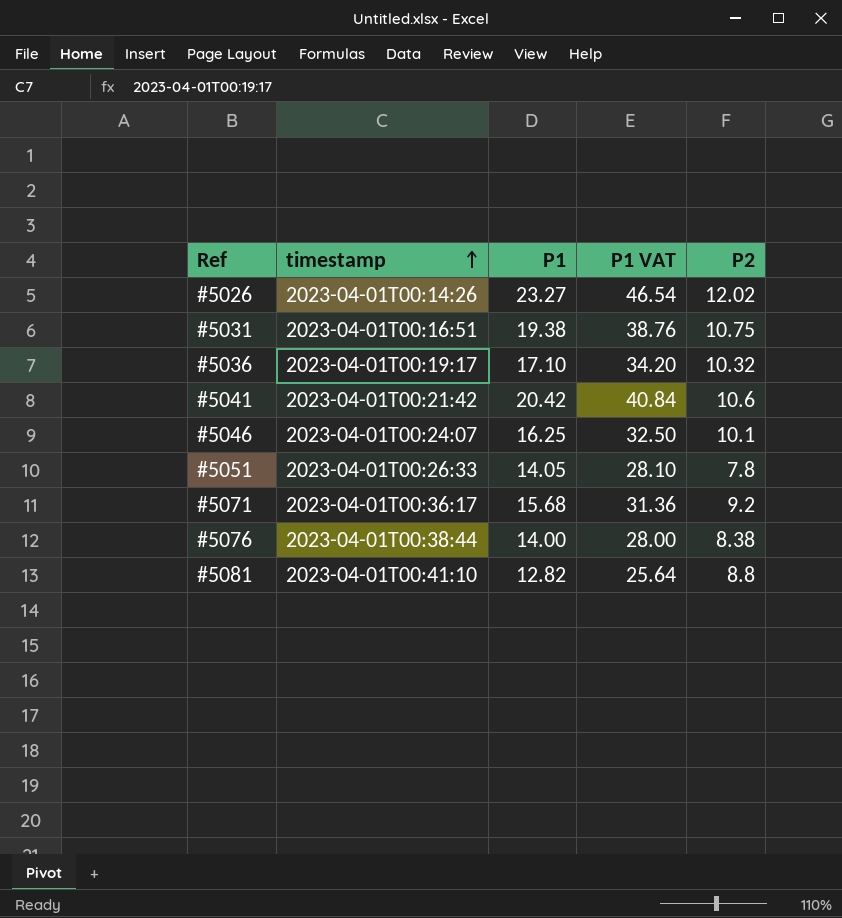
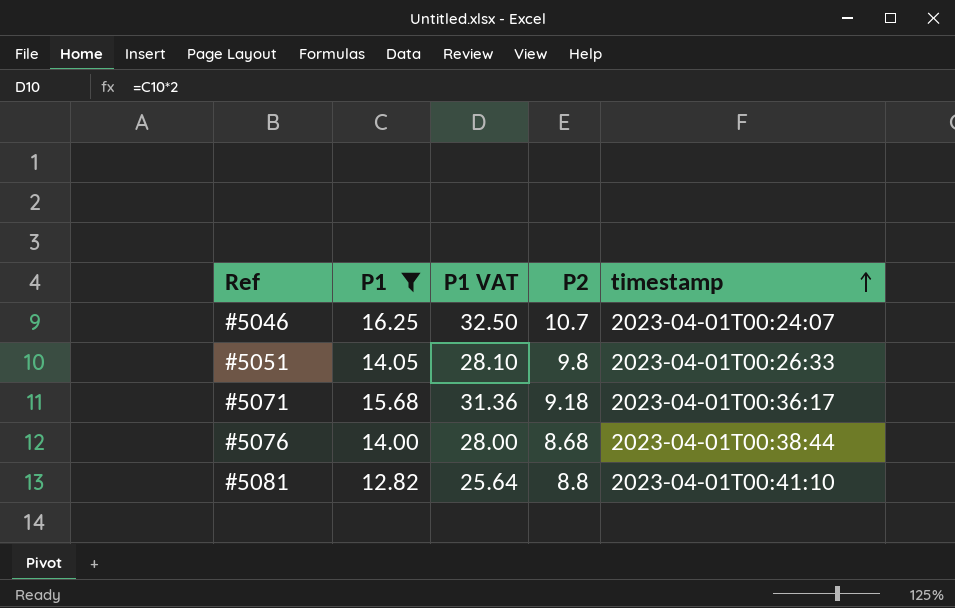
filter: none -> P1 <= 16.25
column timestamp | position: 2 -> 5
#5046 | P2: 10.1 -> 10.7
#5051 | P2: 7.8 -> 9.8
#5071 | P2: 9.2 -> 9.18
#5076 | P2: 8.38 -> 8.68

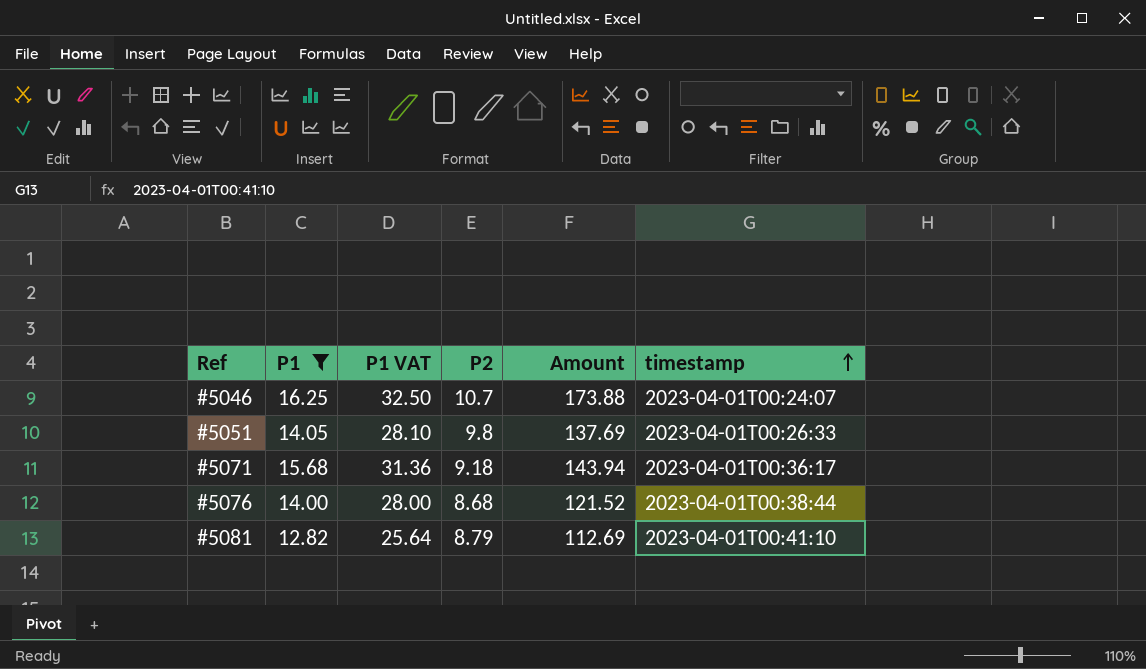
column Amount | formula: none -> [P1] * [P2]
#5081 | P2: 8.8 -> 8.79

